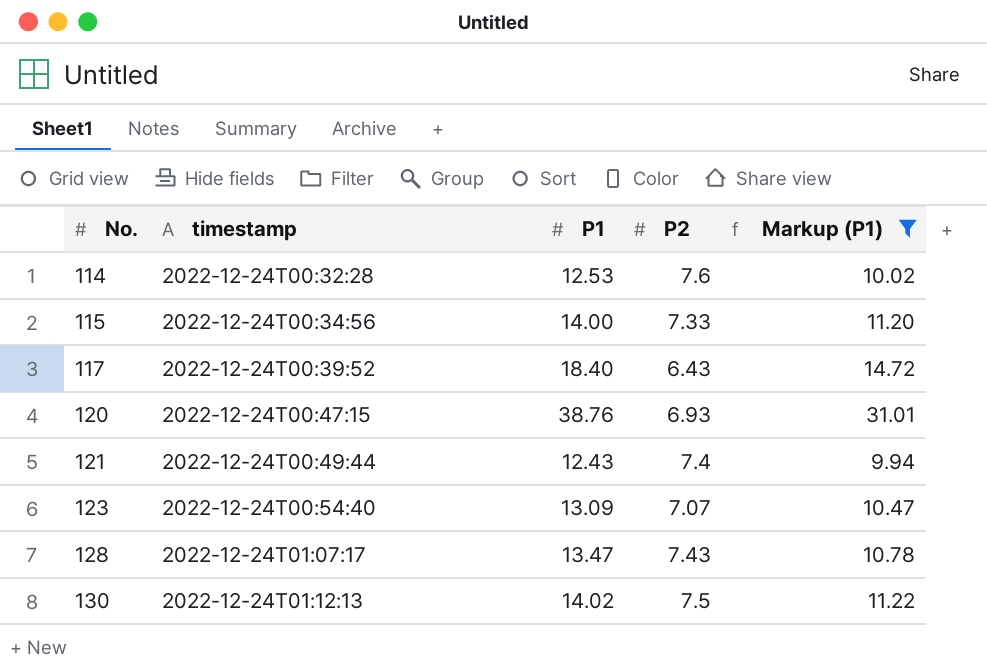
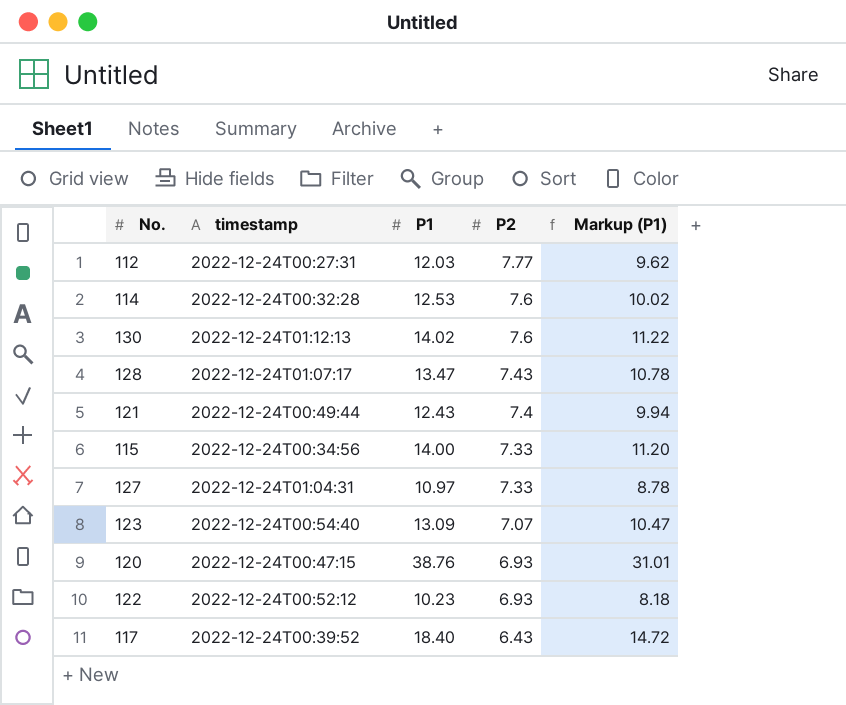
filter: Markup (P1) >= 9.94 -> none
row order: No. ascending -> P2 descending
130 | P2: 7.5 -> 7.6

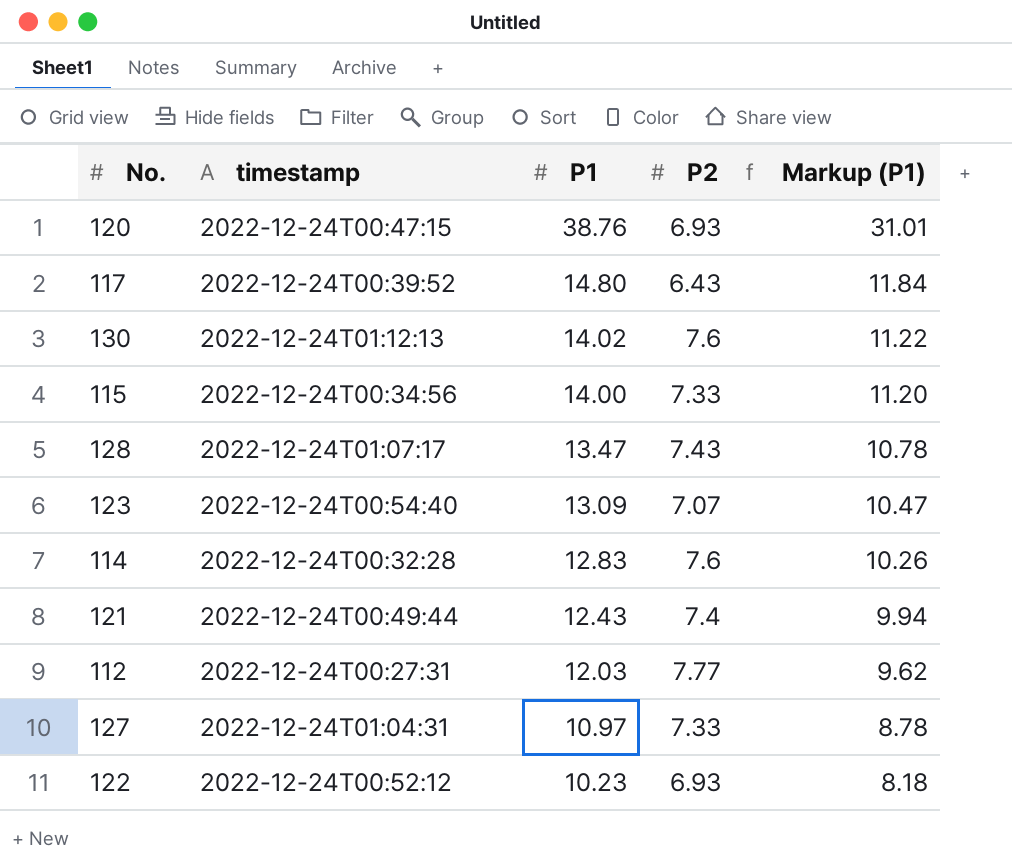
row order: P2 descending -> P1 descending
117 | P1: 18.40 -> 14.80
117 | Markup (P1): 14.72 -> 11.84
114 | P1: 12.53 -> 12.83
114 | Markup (P1): 10.02 -> 10.26

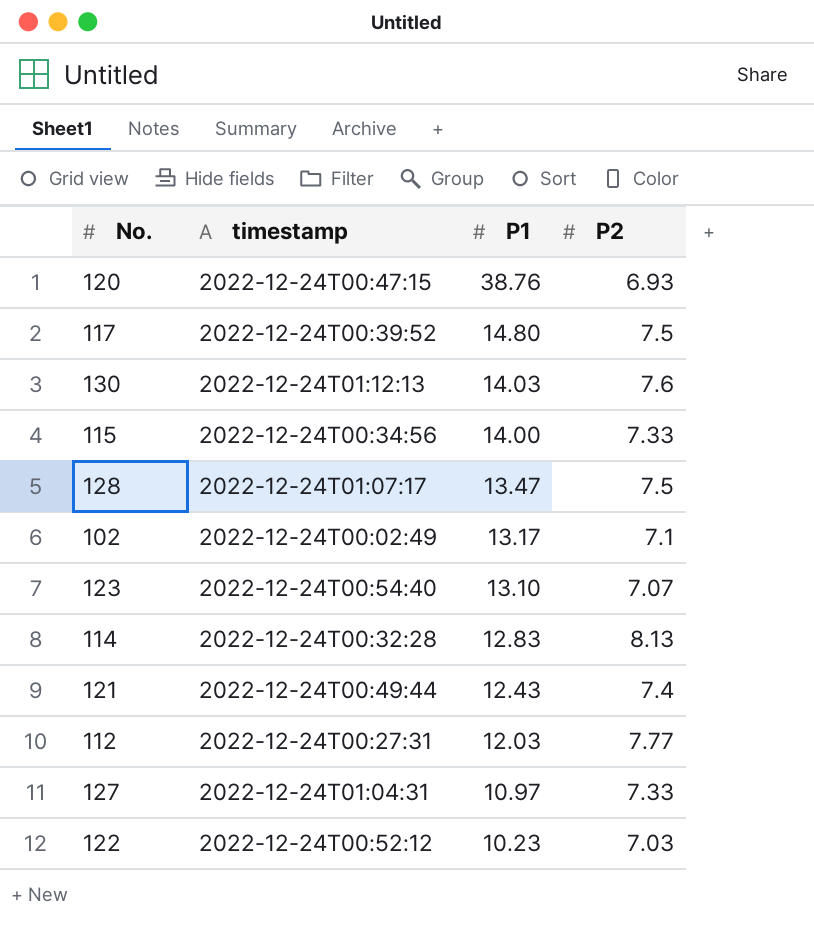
column Markup (P1) | formula: [P1] * 0.8 -> none
117 | P2: 6.43 -> 7.5
130 | P1: 14.02 -> 14.03
128 | P2: 7.43 -> 7.5
row 102: none -> 2022-12-24T00:02:49 | 13.17 | 7.1
123 | P1: 13.09 -> 13.10
114 | P2: 7.6 -> 8.13
122 | P2: 6.93 -> 7.03

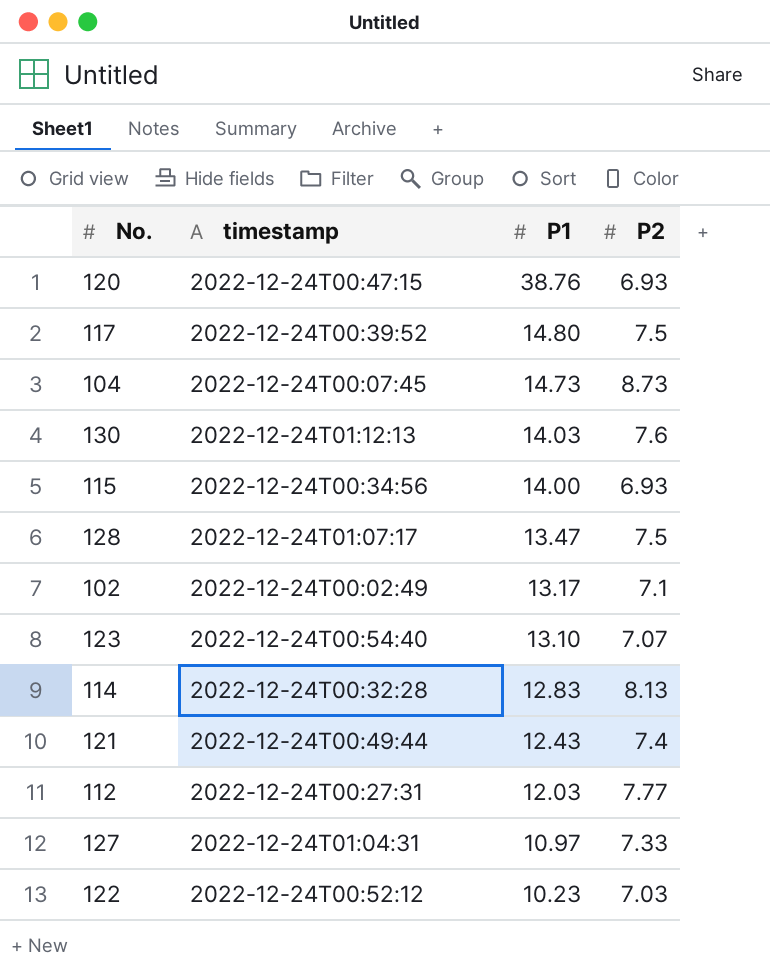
row 104: none -> 2022-12-24T00:07:45 | 14.73 | 8.73
115 | P2: 7.33 -> 6.93

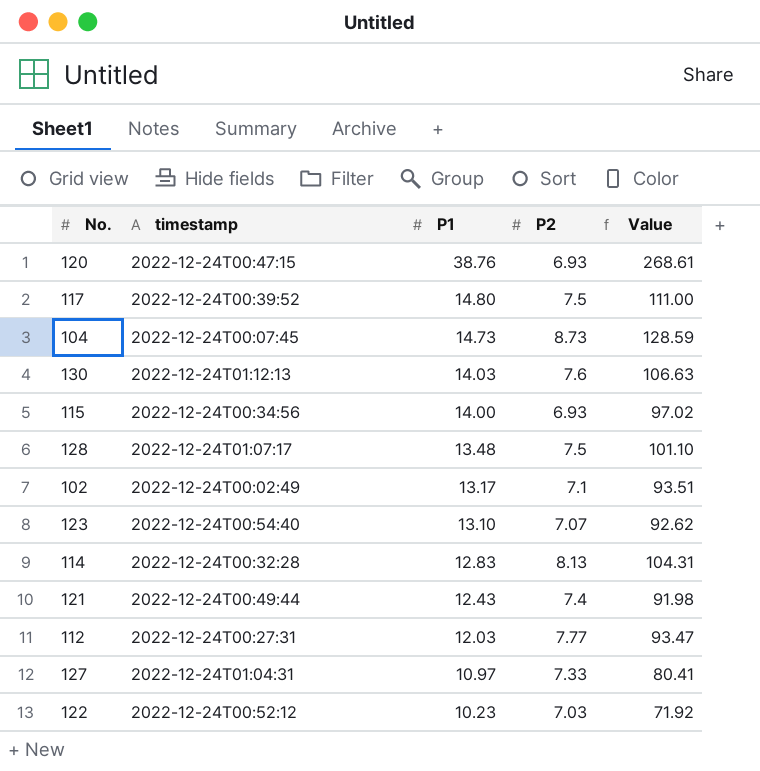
column Value | formula: none -> [P1] * [P2]
128 | P1: 13.47 -> 13.48

